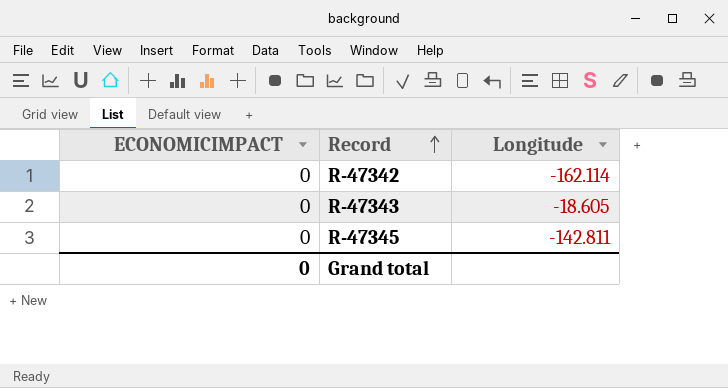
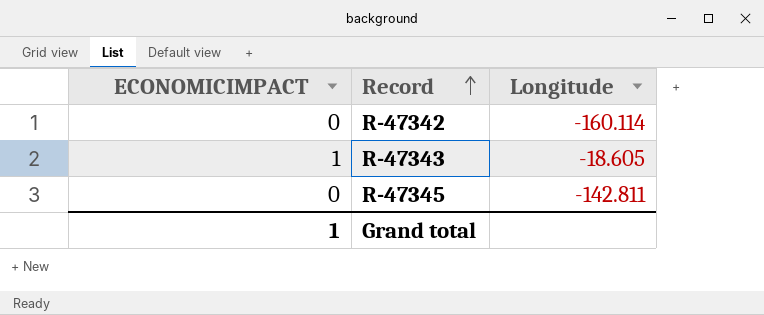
R-47342 | Longitude: -162.114 -> -160.114
R-47343 | ECONOMICIMPACT: 0 -> 1
Grand total | ECONOMICIMPACT: 0 -> 1

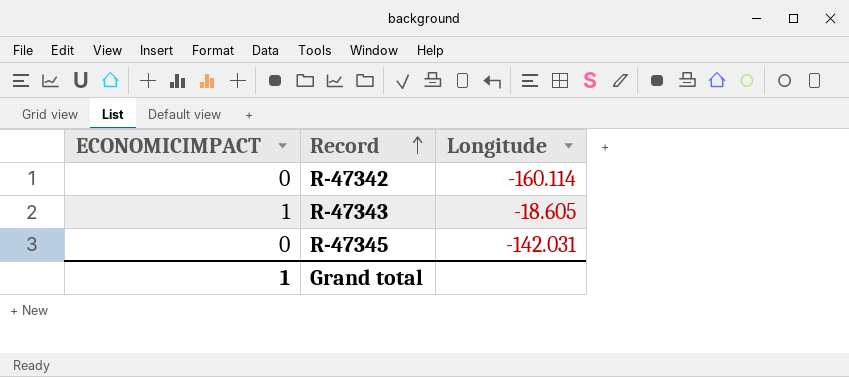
R-47345 | Longitude: -142.811 -> -142.031

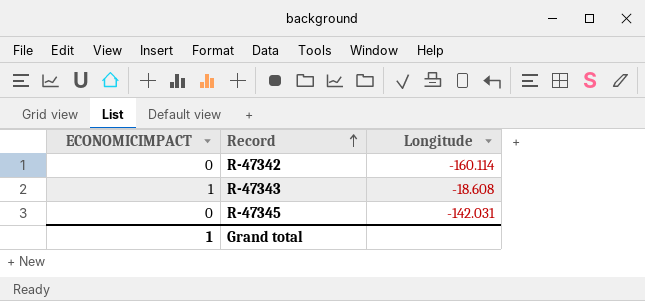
R-47343 | Longitude: -18.605 -> -18.608

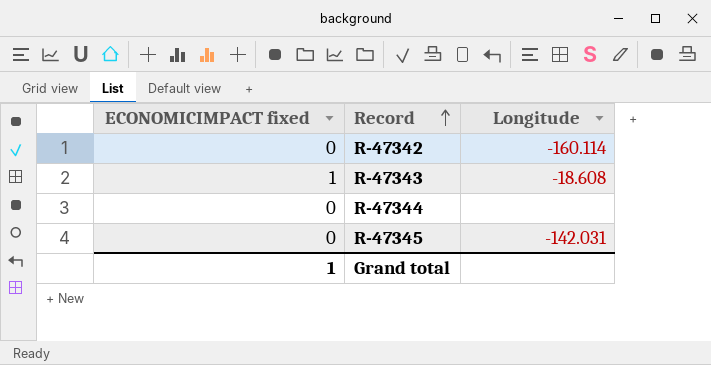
column name: ECONOMICIMPACT -> ECONOMICIMPACT fixed
row R-47344: none -> 0 | none

